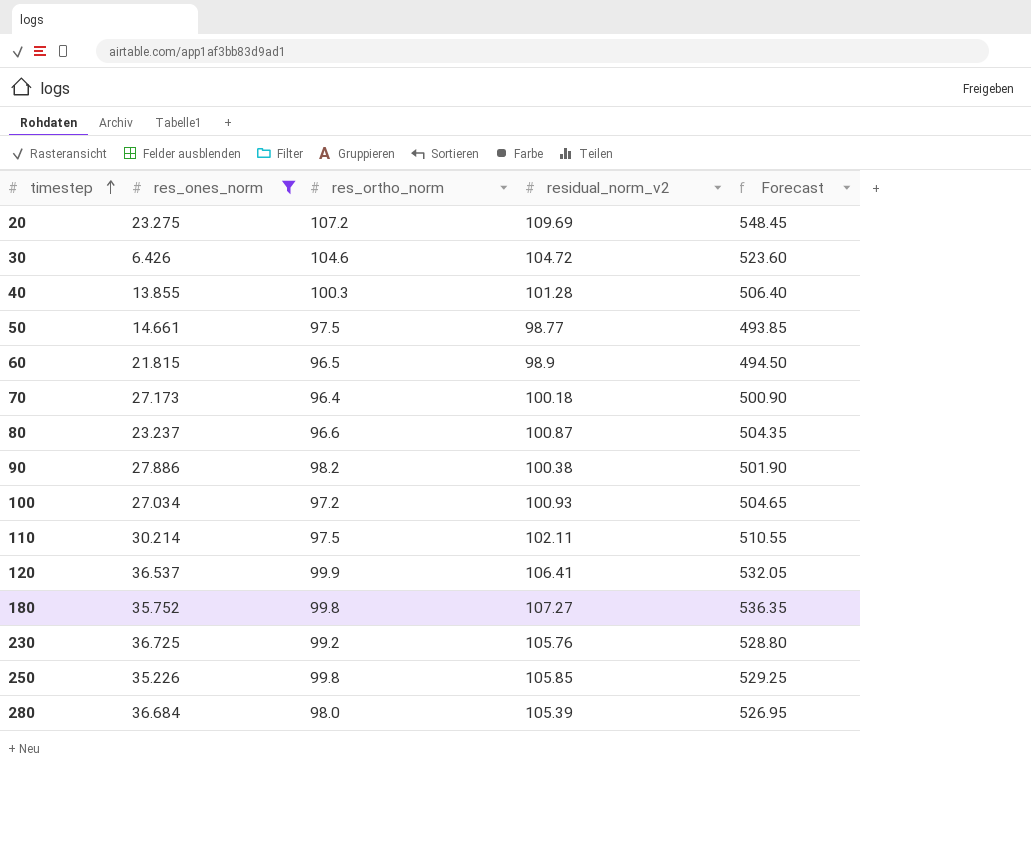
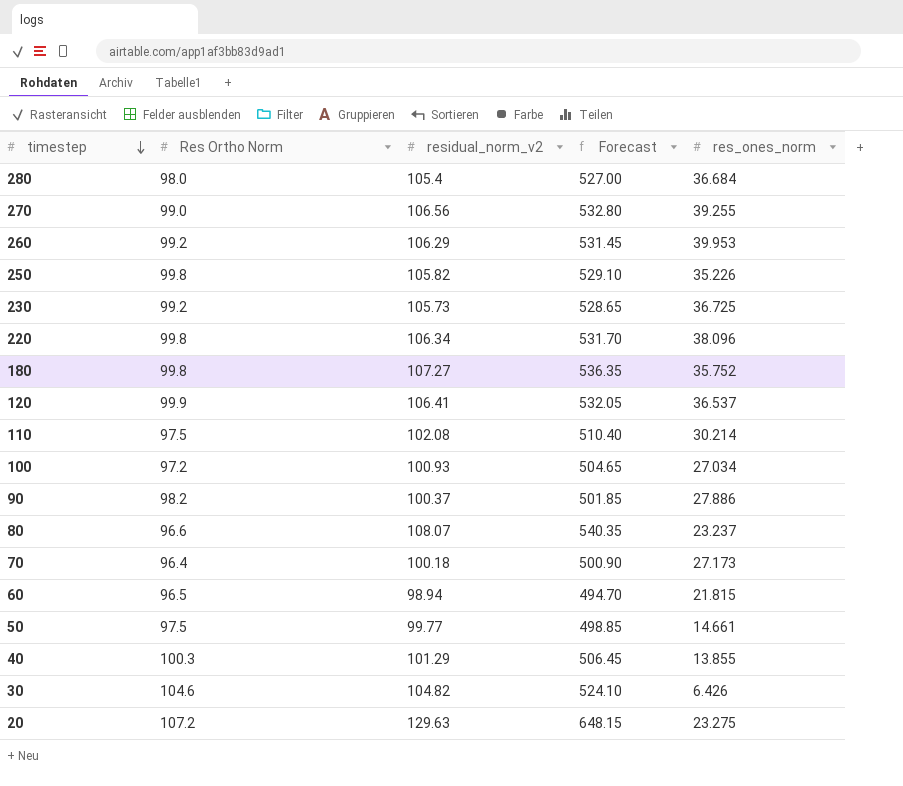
filter: res_ones_norm <= 36.725 -> none
row order: timestep ascending -> timestep descending
column name: res_ortho_norm -> Res Ortho Norm
column res_ones_norm | position: 2 -> 5
280 | residual_norm_v2: 105.39 -> 105.4
280 | Forecast: 526.95 -> 527.00
250 | residual_norm_v2: 105.85 -> 105.82
250 | Forecast: 529.25 -> 529.10
230 | residual_norm_v2: 105.76 -> 105.73
230 | Forecast: 528.80 -> 528.65
110 | residual_norm_v2: 102.11 -> 102.08
110 | Forecast: 510.55 -> 510.40
90 | residual_norm_v2: 100.38 -> 100.37
90 | Forecast: 501.90 -> 501.85
80 | residual_norm_v2: 100.87 -> 108.07
80 | Forecast: 504.35 -> 540.35
60 | residual_norm_v2: 98.9 -> 98.94
60 | Forecast: 494.50 -> 494.70
50 | residual_norm_v2: 98.77 -> 99.77
50 | Forecast: 493.85 -> 498.85
40 | residual_norm_v2: 101.28 -> 101.29
40 | Forecast: 506.40 -> 506.45
30 | residual_norm_v2: 104.72 -> 104.82
30 | Forecast: 523.60 -> 524.10
20 | residual_norm_v2: 109.69 -> 129.63
20 | Forecast: 548.45 -> 648.15

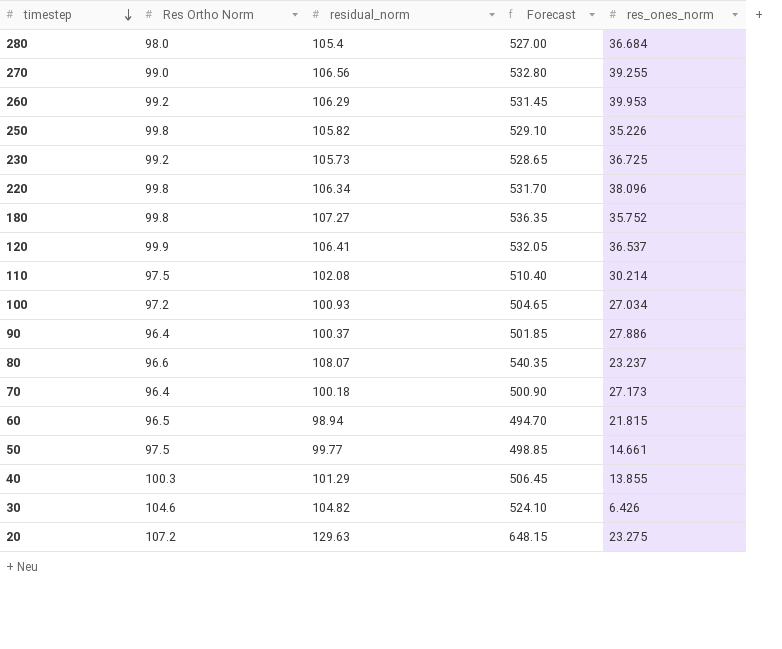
column name: residual_norm_v2 -> residual_norm
90 | Res Ortho Norm: 98.2 -> 96.4

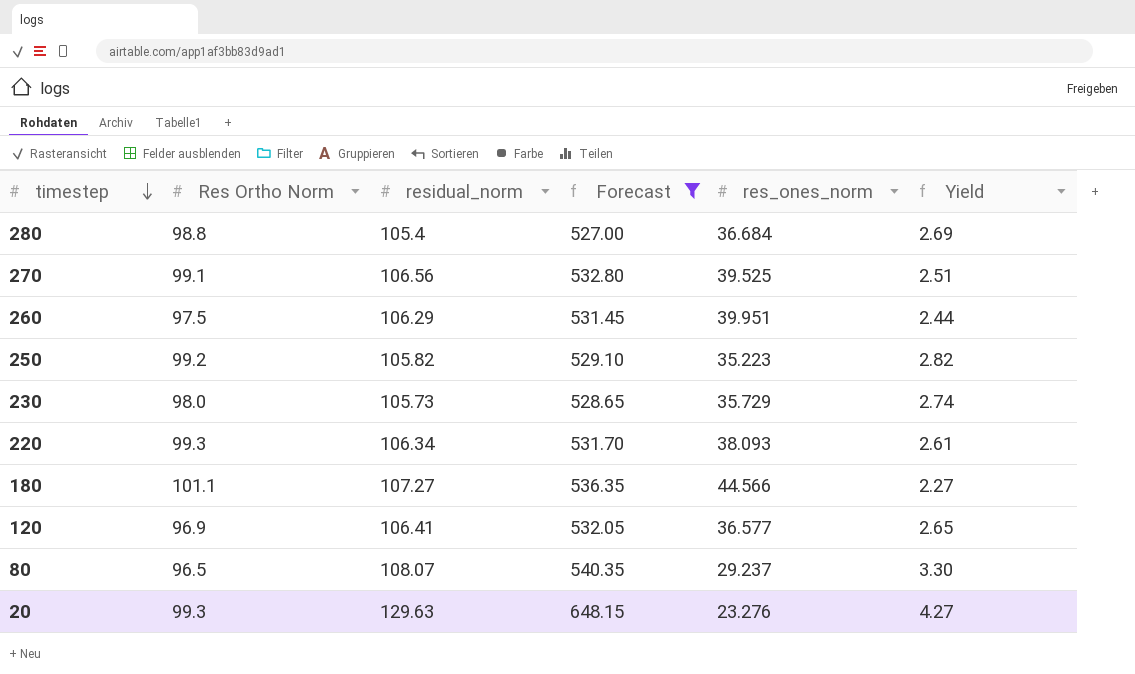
filter: none -> Forecast >= 527.00
column Yield | formula: none -> [Res Ortho Norm] / [res_ones_norm]
280 | Res Ortho Norm: 98.0 -> 98.8
270 | Res Ortho Norm: 99.0 -> 99.1
270 | res_ones_norm: 39.255 -> 39.525
260 | Res Ortho Norm: 99.2 -> 97.5
260 | res_ones_norm: 39.953 -> 39.951
250 | Res Ortho Norm: 99.8 -> 99.2
250 | res_ones_norm: 35.226 -> 35.223
230 | Res Ortho Norm: 99.2 -> 98.0
230 | res_ones_norm: 36.725 -> 35.729
220 | Res Ortho Norm: 99.8 -> 99.3
220 | res_ones_norm: 38.096 -> 38.093
180 | Res Ortho Norm: 99.8 -> 101.1
180 | res_ones_norm: 35.752 -> 44.566
120 | Res Ortho Norm: 99.9 -> 96.9
120 | res_ones_norm: 36.537 -> 36.577
80 | Res Ortho Norm: 96.6 -> 96.5
80 | res_ones_norm: 23.237 -> 29.237
20 | Res Ortho Norm: 107.2 -> 99.3
20 | res_ones_norm: 23.275 -> 23.276

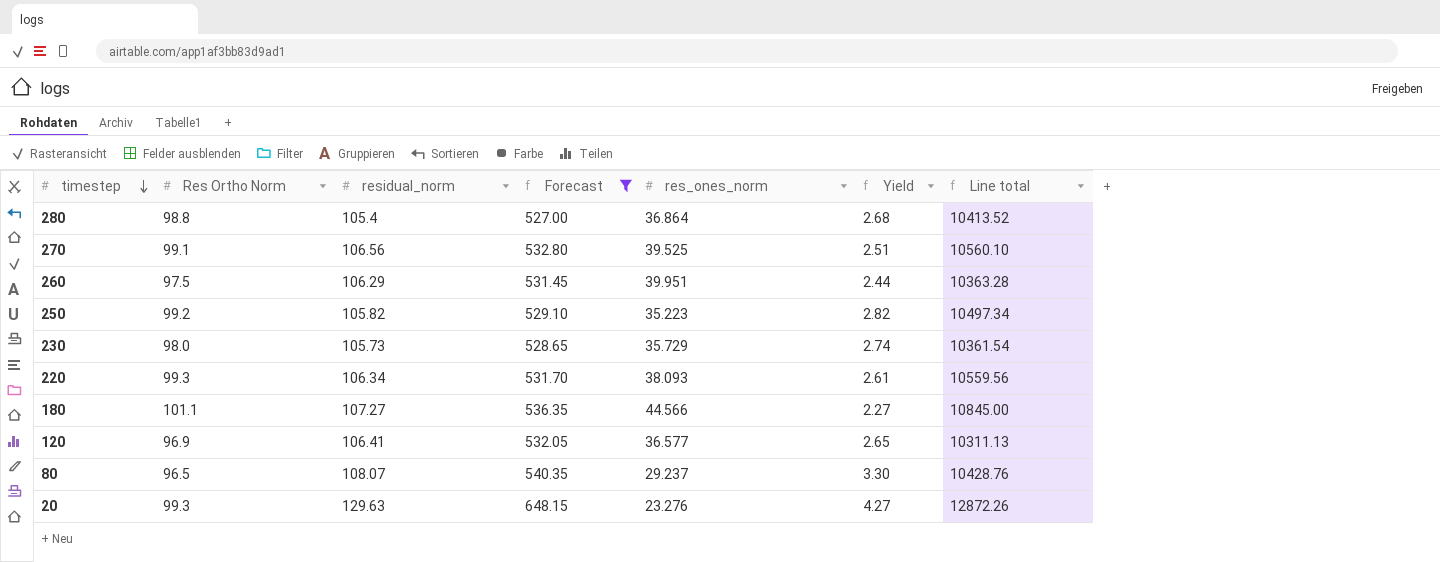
column Line total | formula: none -> [Res Ortho Norm] * [residual_norm]
280 | res_ones_norm: 36.684 -> 36.864
280 | Yield: 2.69 -> 2.68

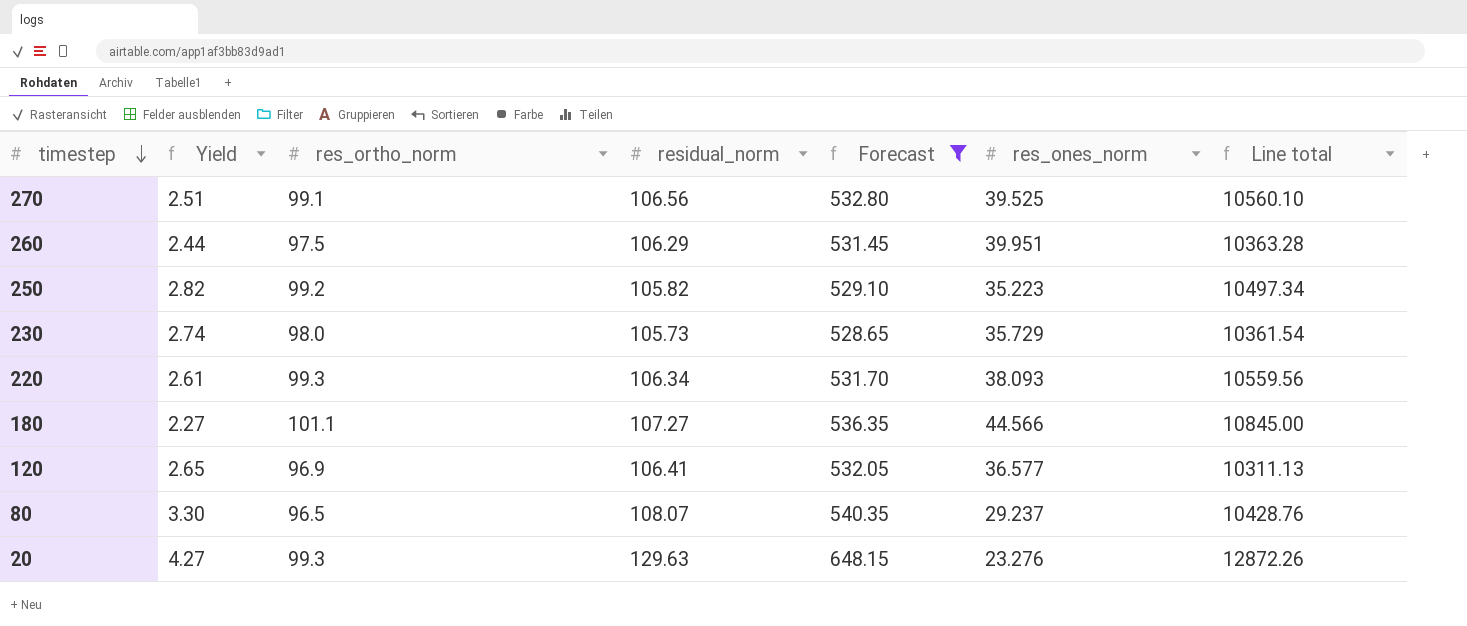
column Yield | position: 6 -> 2
column name: Res Ortho Norm -> res_ortho_norm
row 280: 98.8 | 105.4 | 527.00 | 36.864 | 2.68 | 10413.52 -> none

